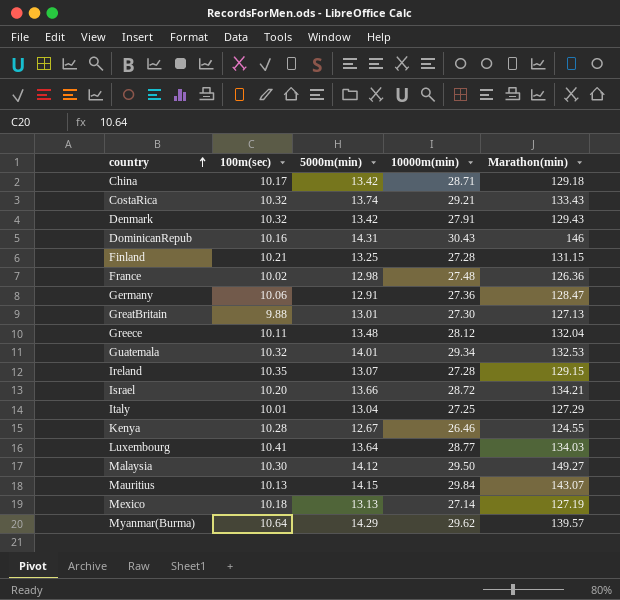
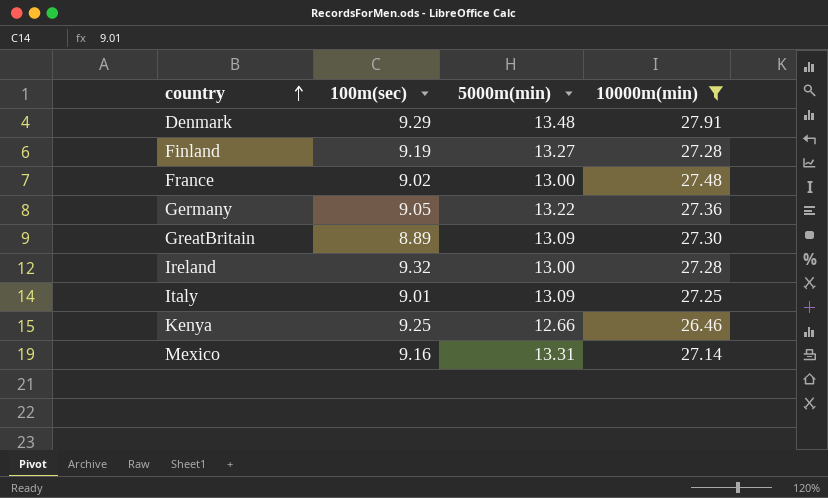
filter: none -> 10000m(min) <= 27.91
column Marathon(min) | position: 5 -> none
Denmark | 100m(sec): 10.32 -> 9.29
Denmark | 5000m(min): 13.42 -> 13.48
Finland | 100m(sec): 10.21 -> 9.19
Finland | 5000m(min): 13.25 -> 13.27
France | 100m(sec): 10.02 -> 9.02
France | 5000m(min): 12.98 -> 13.00
Germany | 100m(sec): 10.06 -> 9.05
Germany | 5000m(min): 12.91 -> 13.22
GreatBritain | 100m(sec): 9.88 -> 8.89
GreatBritain | 5000m(min): 13.01 -> 13.09
Ireland | 100m(sec): 10.35 -> 9.32
Ireland | 5000m(min): 13.07 -> 13.00
Italy | 100m(sec): 10.01 -> 9.01
Italy | 5000m(min): 13.04 -> 13.09
Kenya | 100m(sec): 10.28 -> 9.25
Kenya | 5000m(min): 12.67 -> 12.66
Mexico | 100m(sec): 10.18 -> 9.16
Mexico | 5000m(min): 13.13 -> 13.31

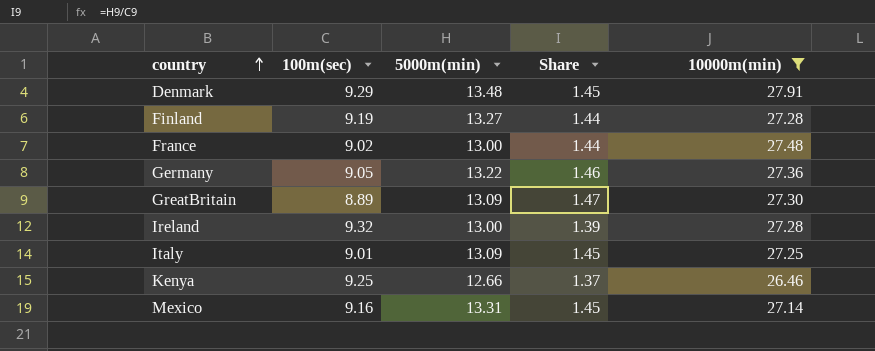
column Share | formula: none -> [5000m(min)] / [100m(sec)]

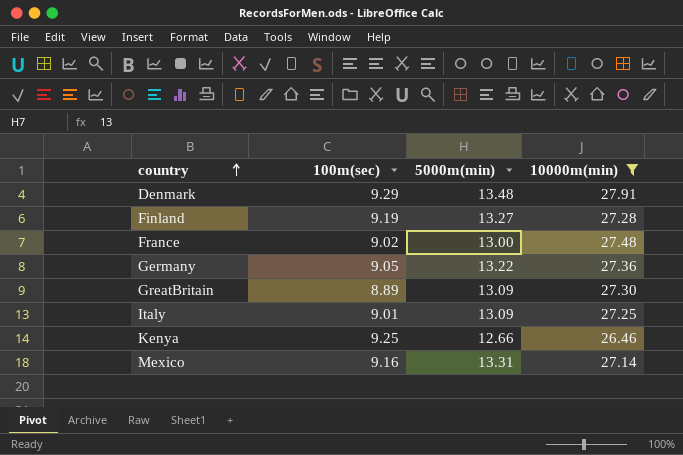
column Share | formula: [5000m(min)] / [100m(sec)] -> none
row Ireland: 9.32 | 13.00 | 1.39 | 27.28 -> none

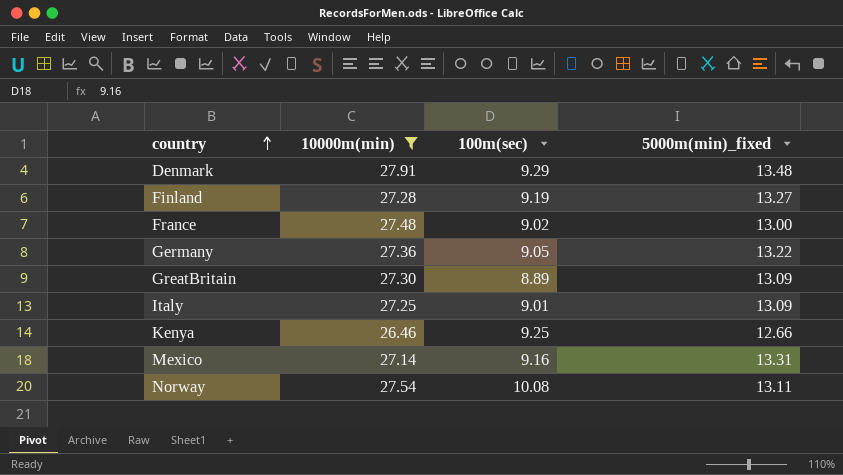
column 10000m(min) | position: 4 -> 2
column name: 5000m(min) -> 5000m(min)_fixed
row Norway: none -> 27.54 | 10.08 | 13.11

